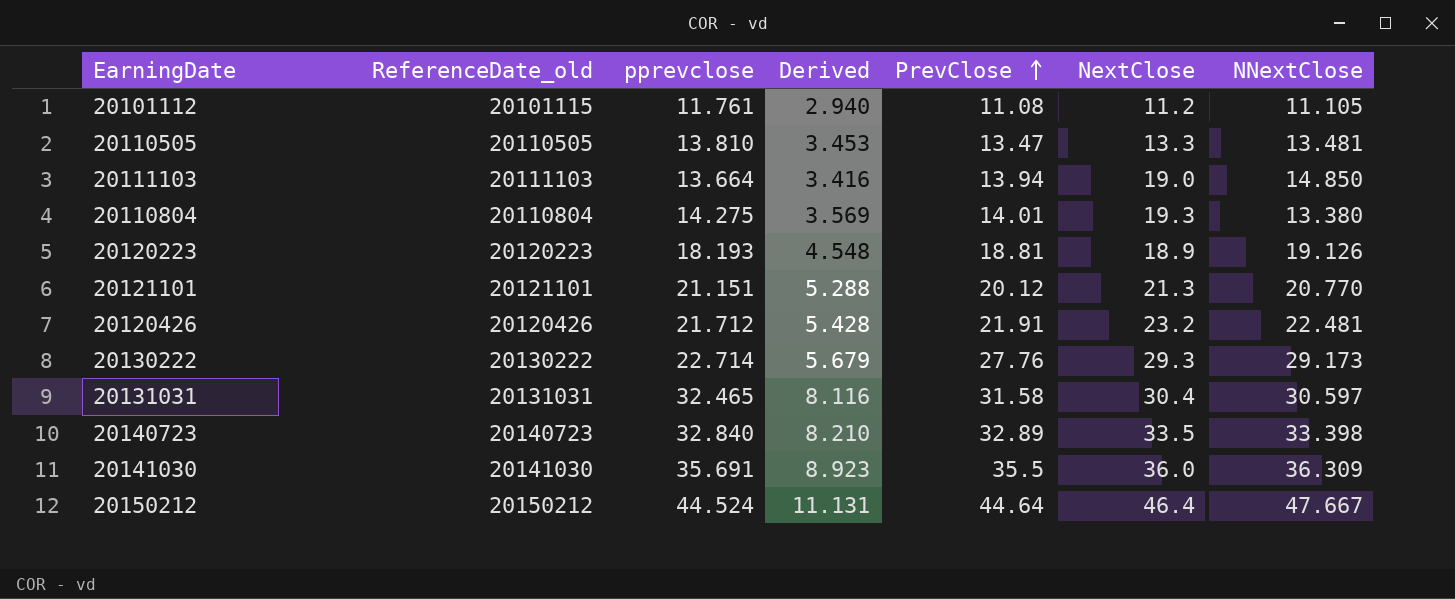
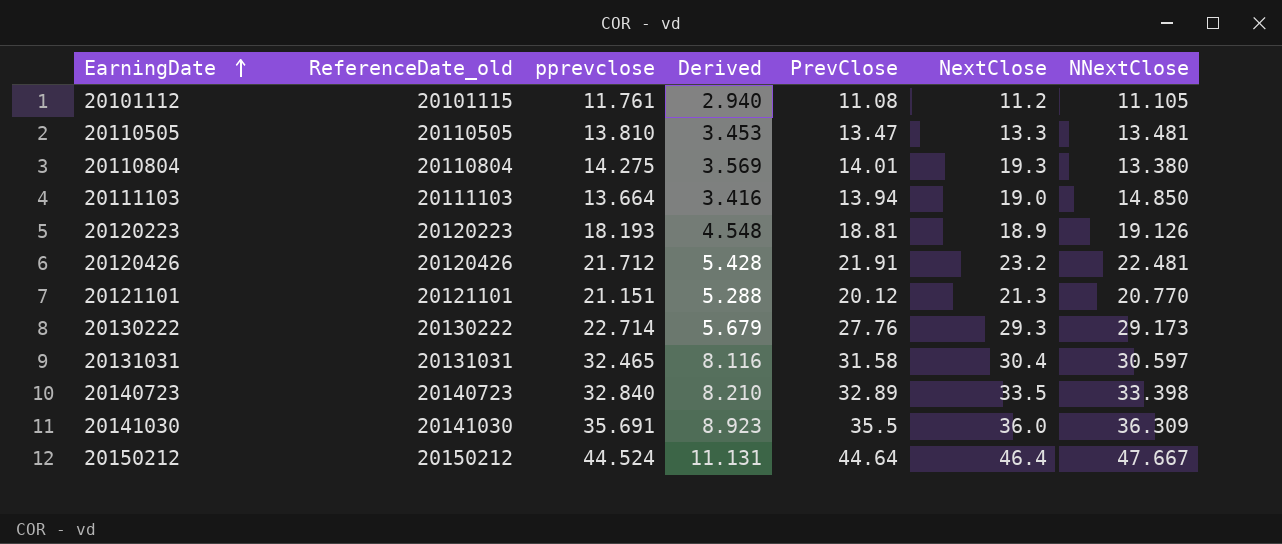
row order: PrevClose ascending -> EarningDate ascending

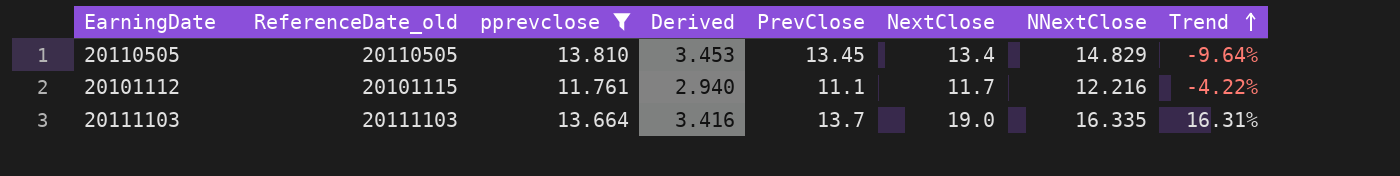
filter: none -> pprevclose <= 13.810
row order: EarningDate ascending -> Trend ascending
column Trend | formula: none -> ([NextClose] - [NNextClose]) / [NNextClose]
20110505 | PrevClose: 13.47 -> 13.45
20110505 | NextClose: 13.3 -> 13.4
20110505 | NNextClose: 13.481 -> 14.829
20101112 | PrevClose: 11.08 -> 11.1
20101112 | NextClose: 11.2 -> 11.7
20101112 | NNextClose: 11.105 -> 12.216
20111103 | PrevClose: 13.94 -> 13.7
20111103 | NNextClose: 14.850 -> 16.335

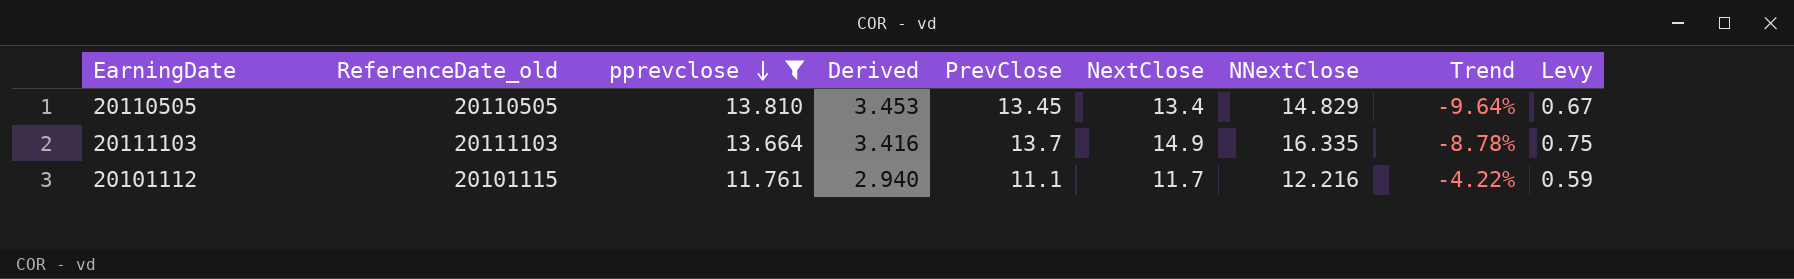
row order: Trend ascending -> pprevclose descending
column Levy | formula: none -> [NextClose] * 0.05
20111103 | NextClose: 19.0 -> 14.9
20111103 | Trend: 16.31% -> -8.78%

